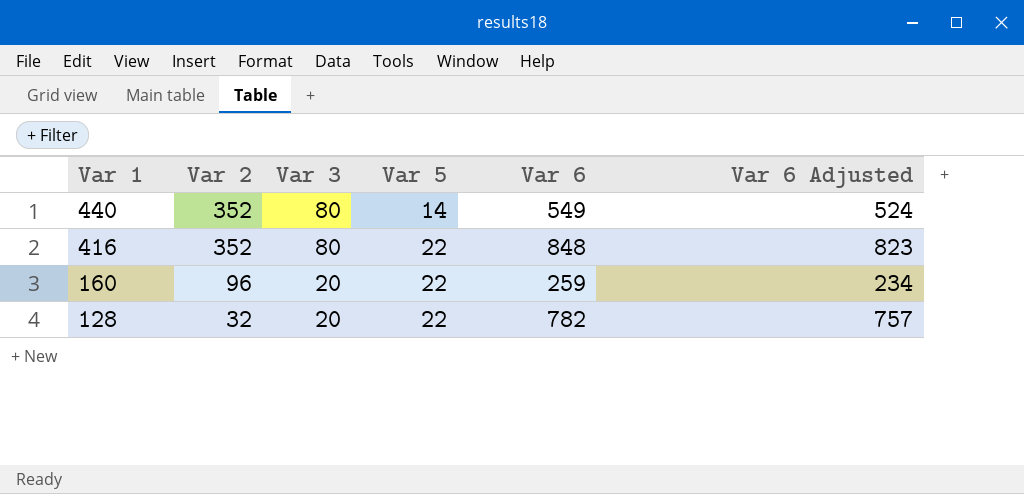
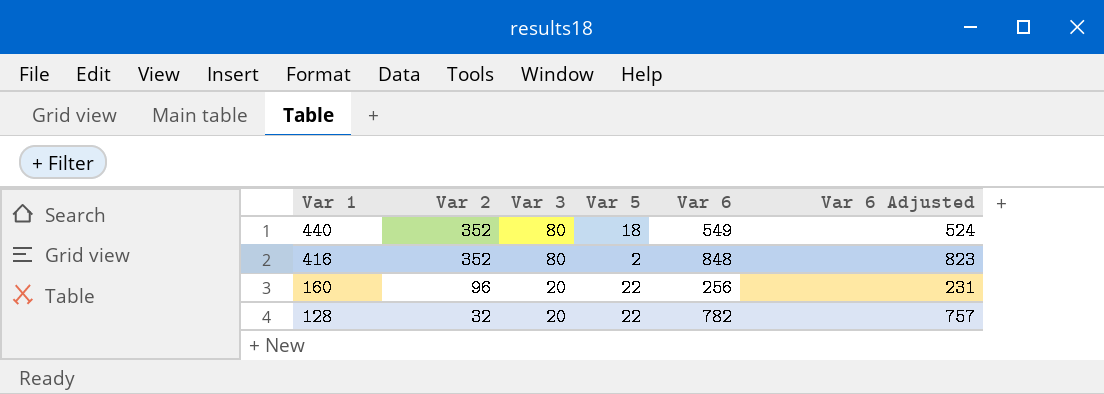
440 | Var 5: 14 -> 18
416 | Var 5: 22 -> 2
160 | Var 6: 259 -> 256
160 | Var 6 Adjusted: 234 -> 231

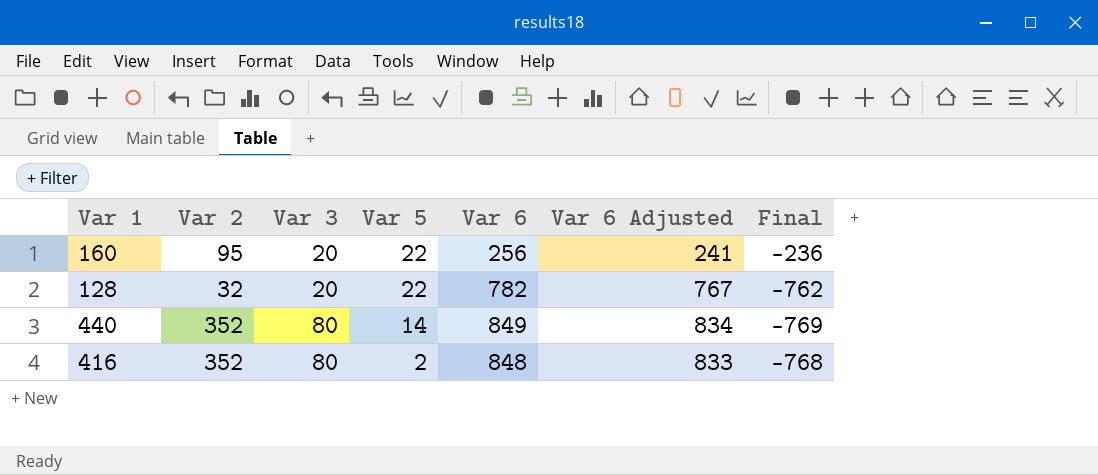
row order: Var 1 descending -> Var 3 ascending
column Var 6 Adjusted | formula: [Var 6] - 25 -> [Var 6] - 15
column Final | formula: none -> [Var 3] - [Var 6]
160 | Var 2: 96 -> 95
440 | Var 5: 18 -> 14
440 | Var 6: 549 -> 849

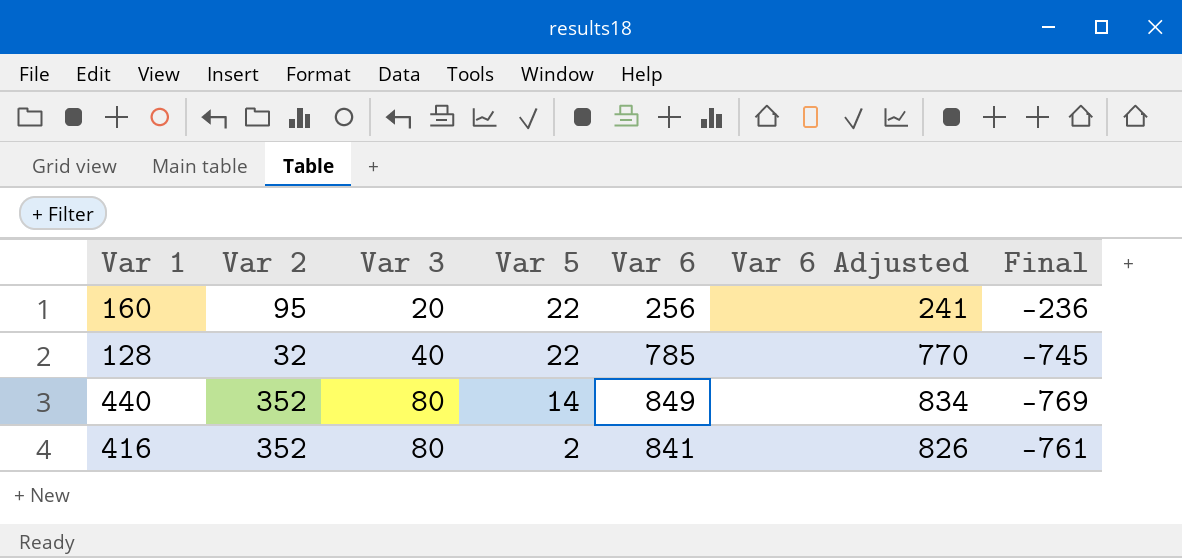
128 | Var 3: 20 -> 40
128 | Var 6: 782 -> 785
128 | Var 6 Adjusted: 767 -> 770
128 | Final: -762 -> -745
416 | Var 6: 848 -> 841
416 | Var 6 Adjusted: 833 -> 826
416 | Final: -768 -> -761

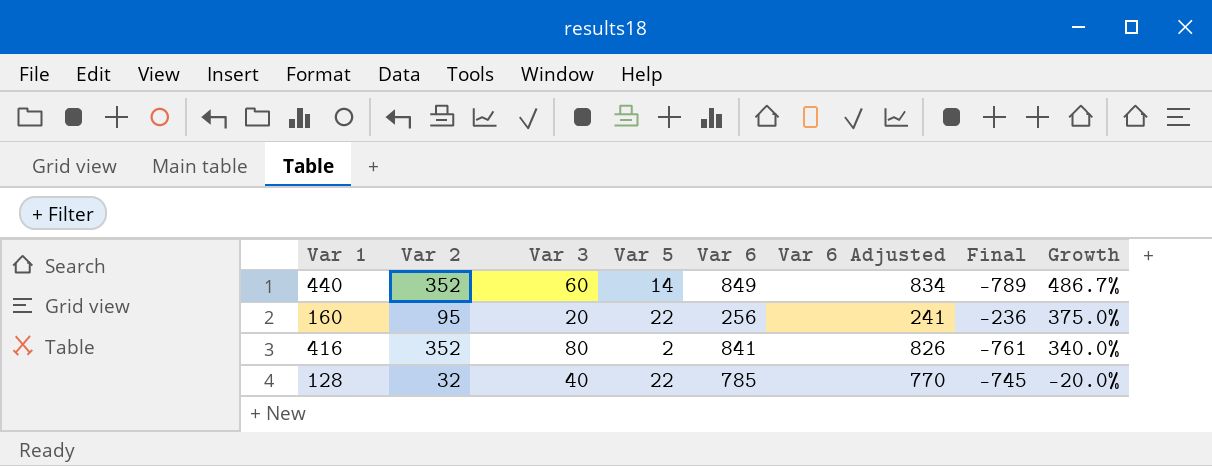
row order: Var 3 ascending -> Growth descending
column Growth | formula: none -> ([Var 2] - [Var 3]) / [Var 3]
440 | Var 3: 80 -> 60
440 | Final: -769 -> -789

